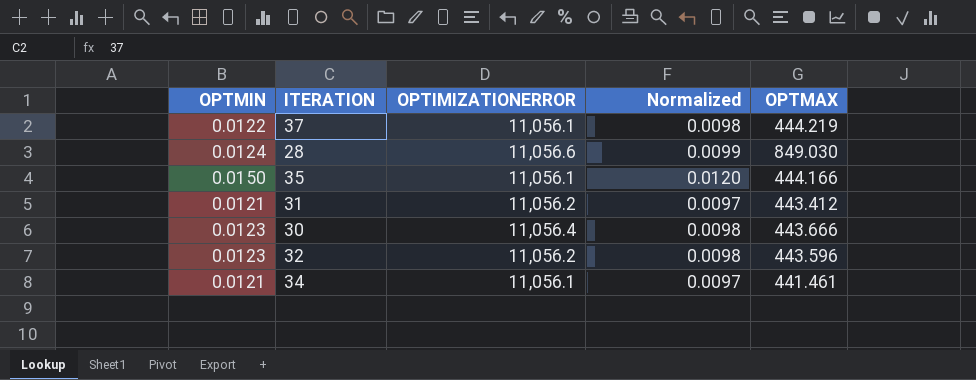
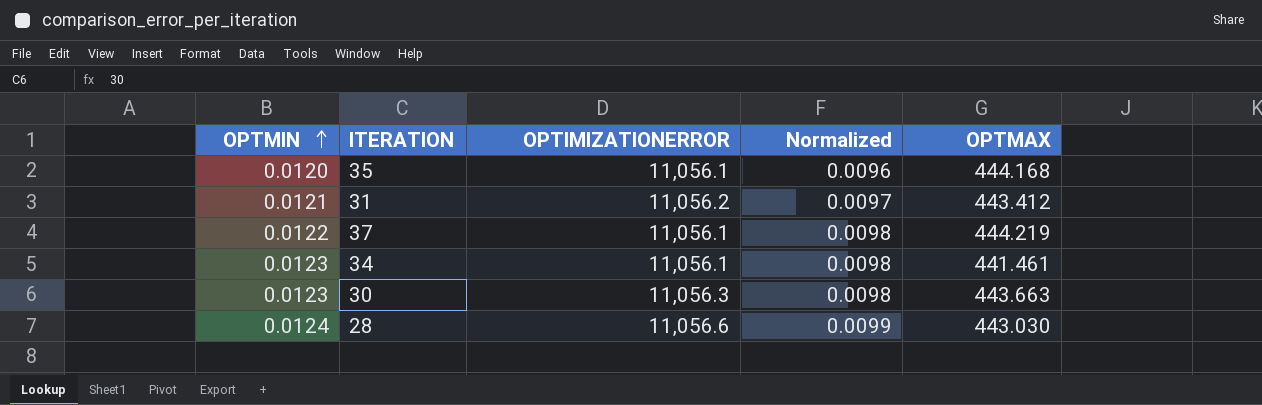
row order: none -> OPTMIN ascending
row 32: 0.0123 | 11,056.2 | 0.0098 | 443.596 -> none
35 | OPTMIN: 0.0150 -> 0.0120
35 | Normalized: 0.0120 -> 0.0096
35 | OPTMAX: 444.166 -> 444.168
34 | OPTMIN: 0.0121 -> 0.0123
34 | Normalized: 0.0097 -> 0.0098
30 | OPTIMIZATIONERROR: 11,056.4 -> 11,056.3
30 | OPTMAX: 443.666 -> 443.663
28 | OPTMAX: 849.030 -> 443.030

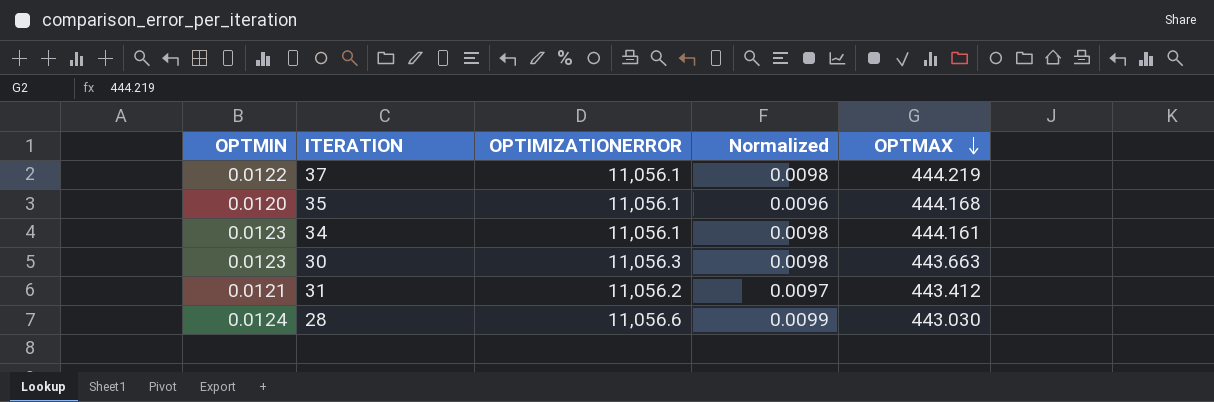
row order: OPTMIN ascending -> OPTMAX descending
34 | OPTMAX: 441.461 -> 444.161

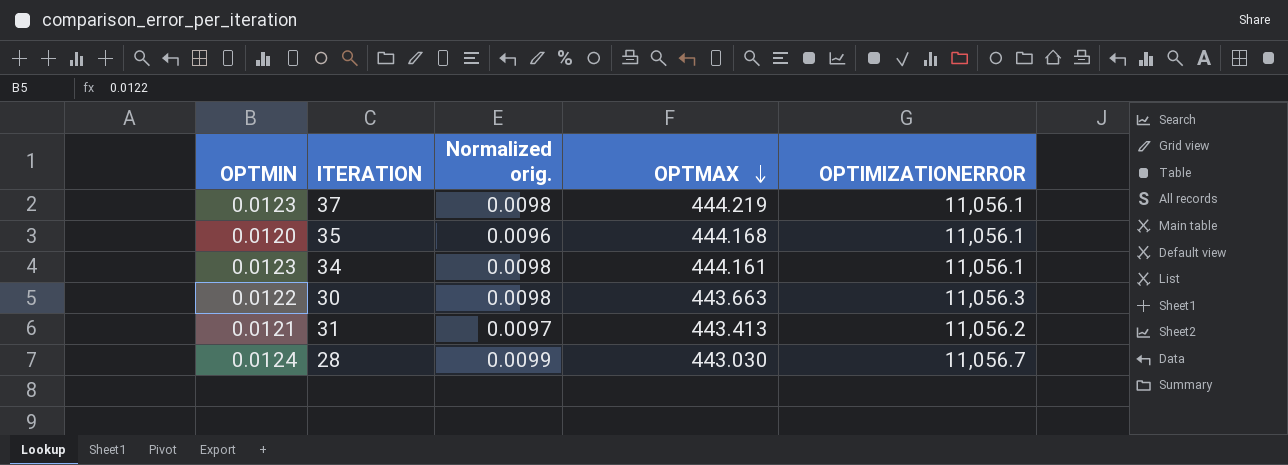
column name: Normalized -> Normalized orig.
column OPTIMIZATIONERROR | position: 3 -> 5
37 | OPTMIN: 0.0122 -> 0.0123
30 | OPTMIN: 0.0123 -> 0.0122
31 | OPTMAX: 443.412 -> 443.413
28 | OPTIMIZATIONERROR: 11,056.6 -> 11,056.7

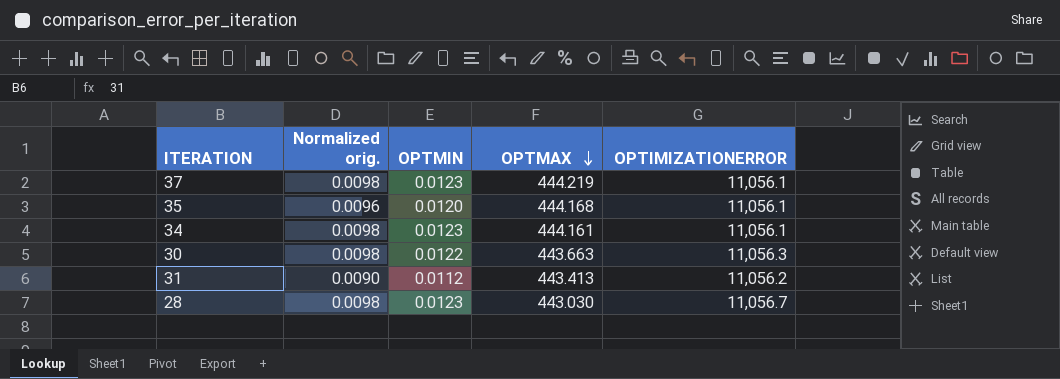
column OPTMIN | position: 1 -> 3
31 | Normalized orig.: 0.0097 -> 0.0090
31 | OPTMIN: 0.0121 -> 0.0112
28 | Normalized orig.: 0.0099 -> 0.0098
28 | OPTMIN: 0.0124 -> 0.0123

